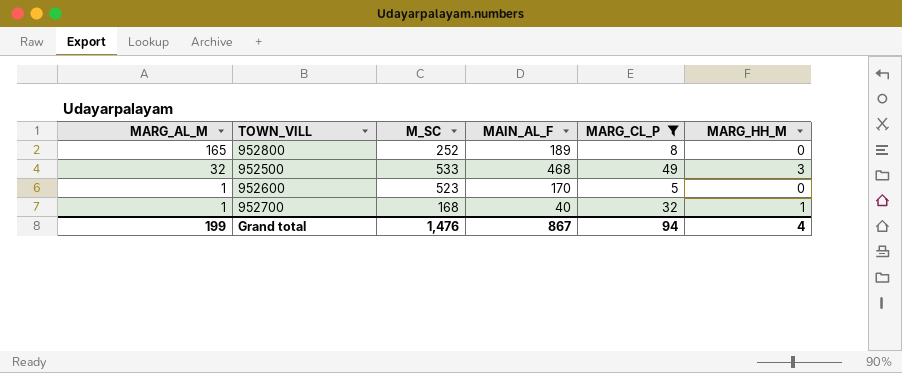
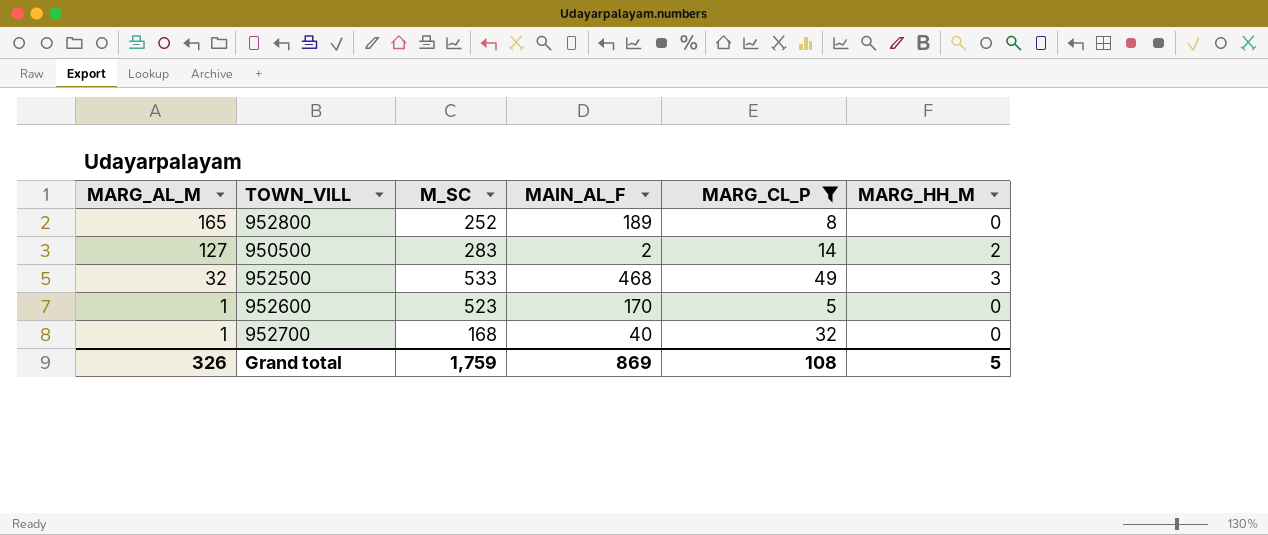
row 950500: none -> 127 | 283 | 2 | 14 | 2
952700 | MARG_HH_M: 1 -> 0
Grand total | MARG_AL_M: 199 -> 326
Grand total | M_SC: 1,476 -> 1,759
Grand total | MAIN_AL_F: 867 -> 869
Grand total | MARG_CL_P: 94 -> 108
Grand total | MARG_HH_M: 4 -> 5

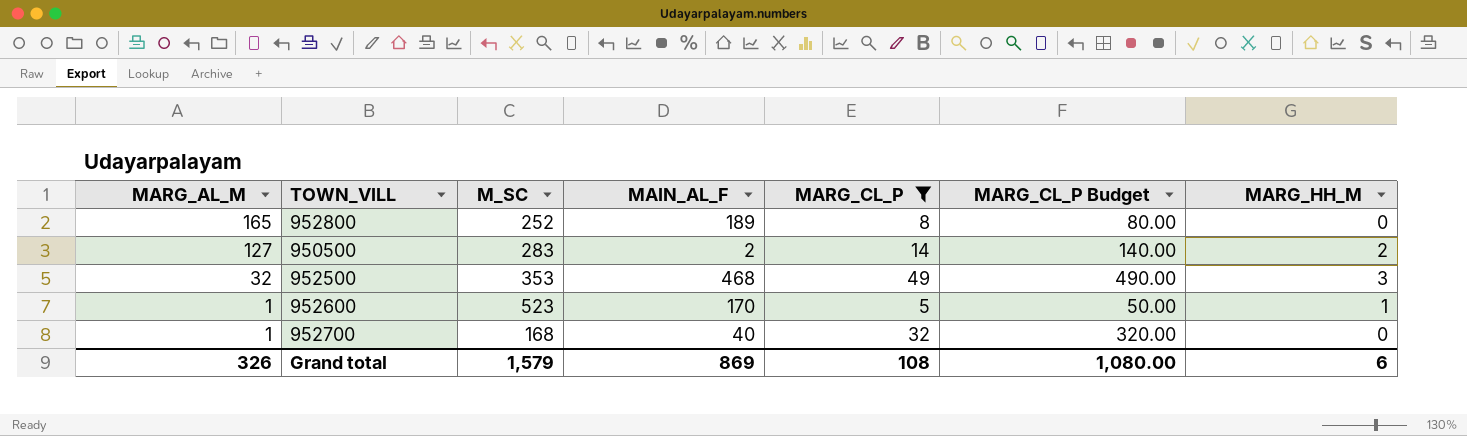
column MARG_CL_P Budget | formula: none -> [MARG_CL_P] * 10
952500 | M_SC: 533 -> 353
952600 | MARG_HH_M: 0 -> 1
Grand total | M_SC: 1,759 -> 1,579
Grand total | MARG_HH_M: 5 -> 6

